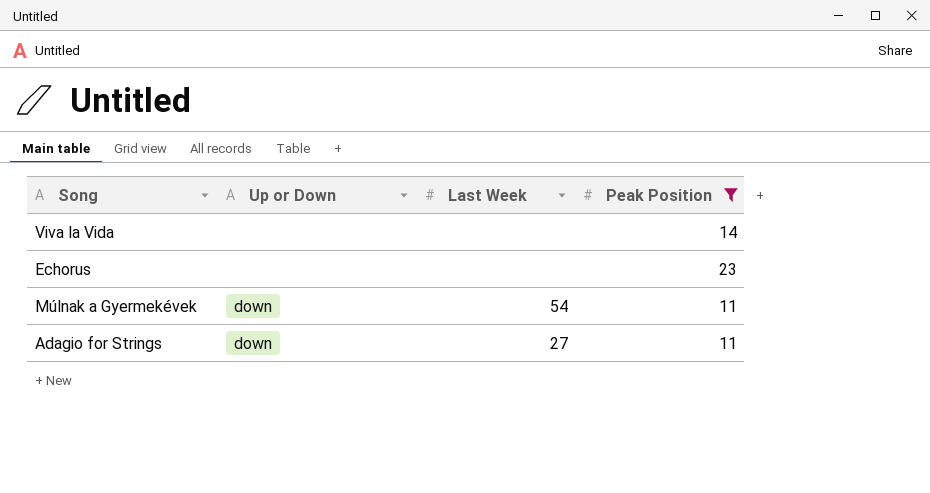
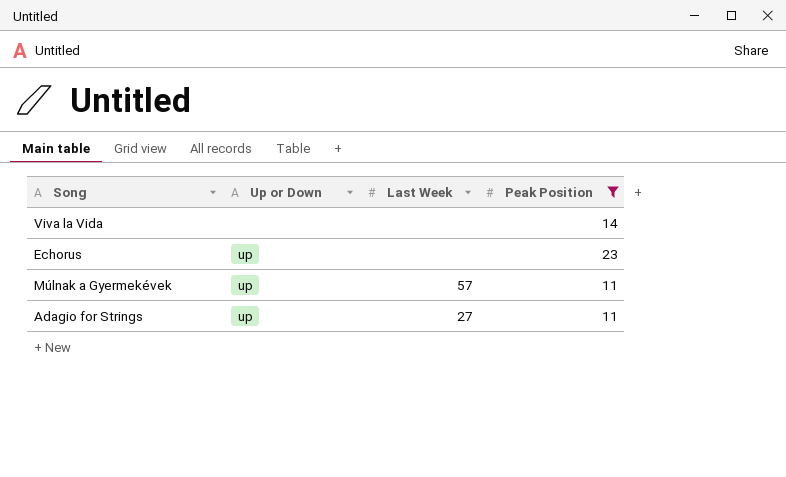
Echorus | Up or Down: none -> up
Múlnak a Gyermekévek | Up or Down: down -> up
Múlnak a Gyermekévek | Last Week: 54 -> 57
Adagio for Strings | Up or Down: down -> up

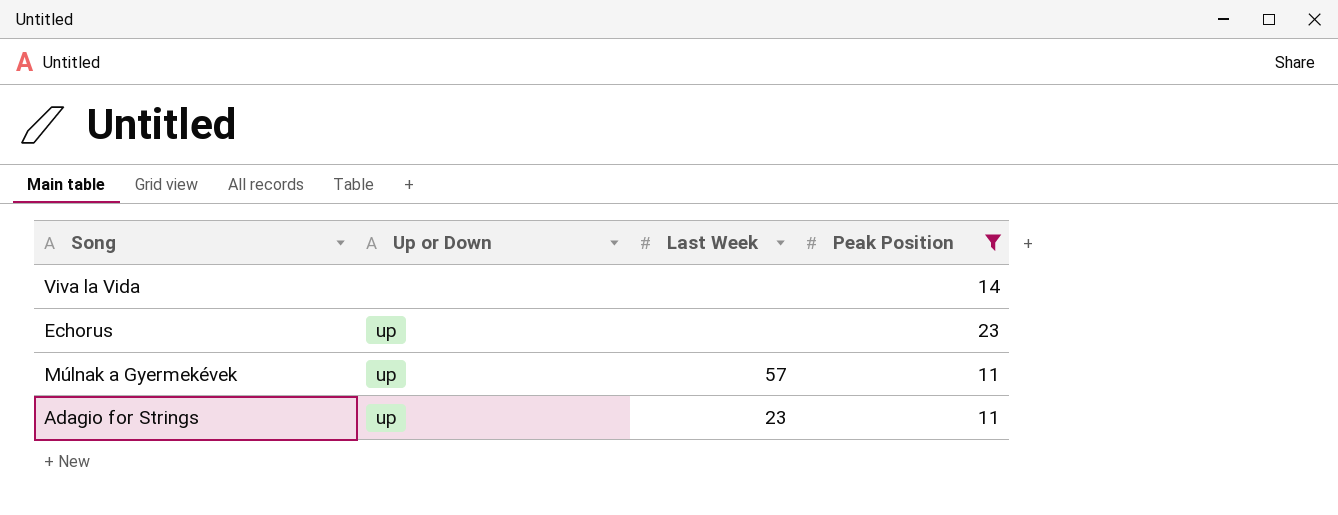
Adagio for Strings | Last Week: 27 -> 23

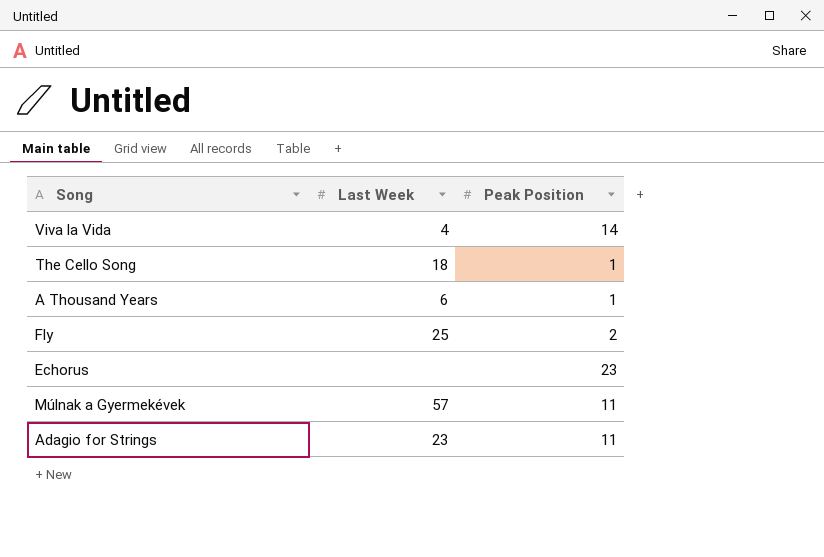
filter: Peak Position >= 11 -> none
column Up or Down | position: 2 -> none
Viva la Vida | Last Week: none -> 4

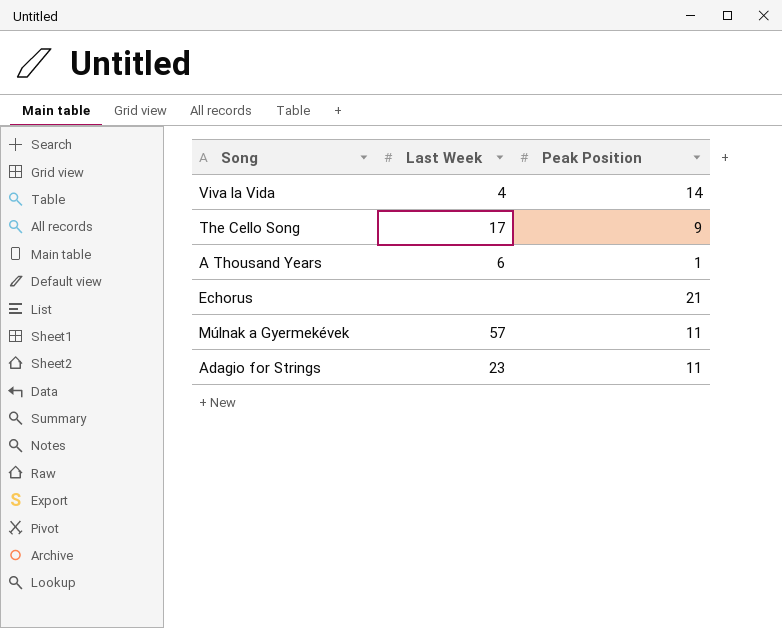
row Fly: 25 | 2 -> none
The Cello Song | Last Week: 18 -> 17
The Cello Song | Peak Position: 1 -> 9
Echorus | Peak Position: 23 -> 21

